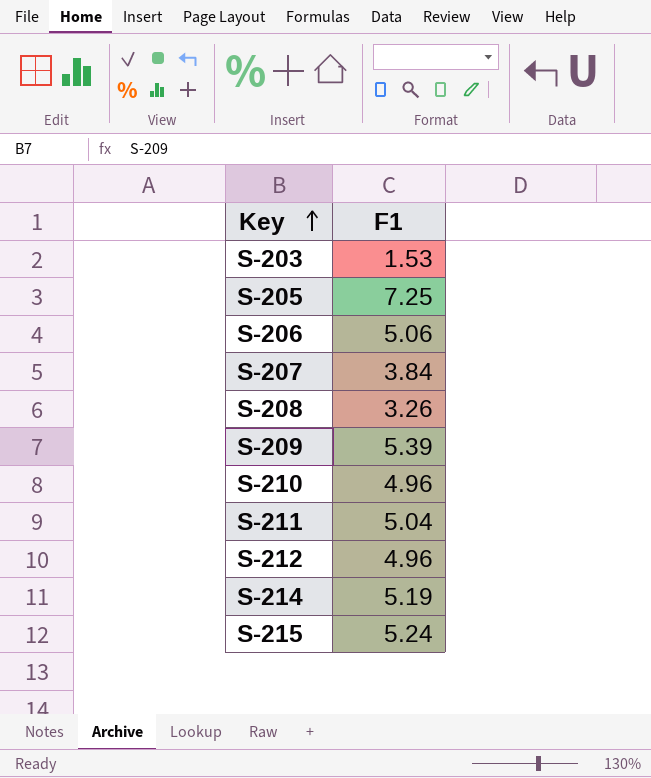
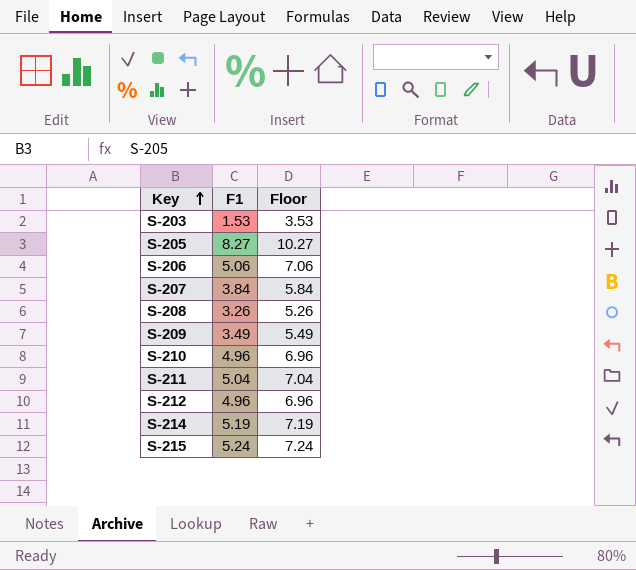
column Floor | formula: none -> [F1] + 2
S-205 | F1: 7.25 -> 8.27
S-209 | F1: 5.39 -> 3.49

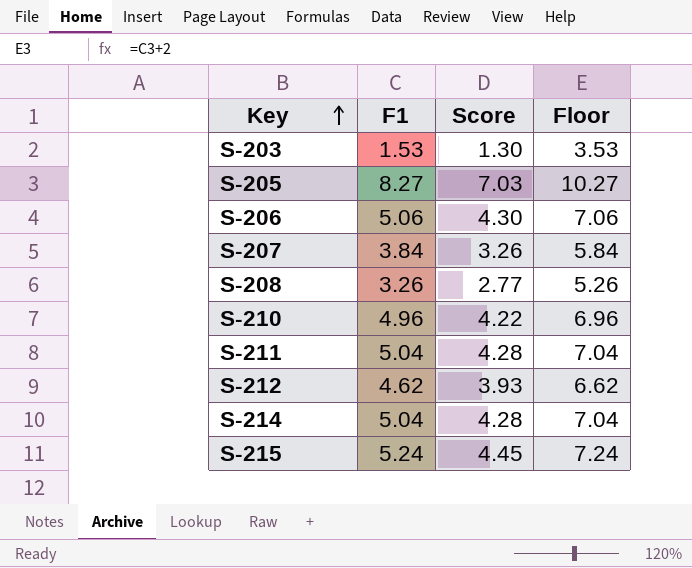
column Score | formula: none -> [F1] * 0.85
row S-209: 3.49 | 5.49 -> none
S-212 | F1: 4.96 -> 4.62
S-212 | Floor: 6.96 -> 6.62
S-214 | F1: 5.19 -> 5.04
S-214 | Floor: 7.19 -> 7.04

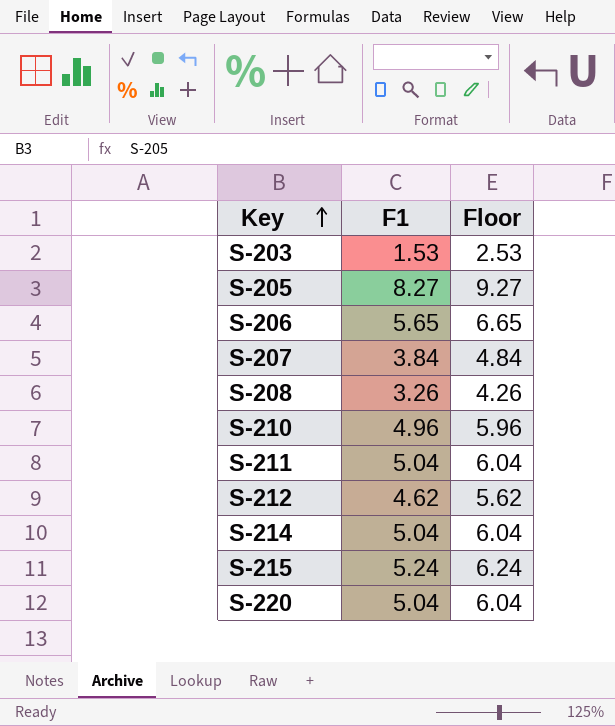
column Score | formula: [F1] * 0.85 -> none
column Floor | formula: [F1] + 2 -> [F1] + 1
S-206 | F1: 5.06 -> 5.65
row S-220: none -> 5.04 | 6.04

